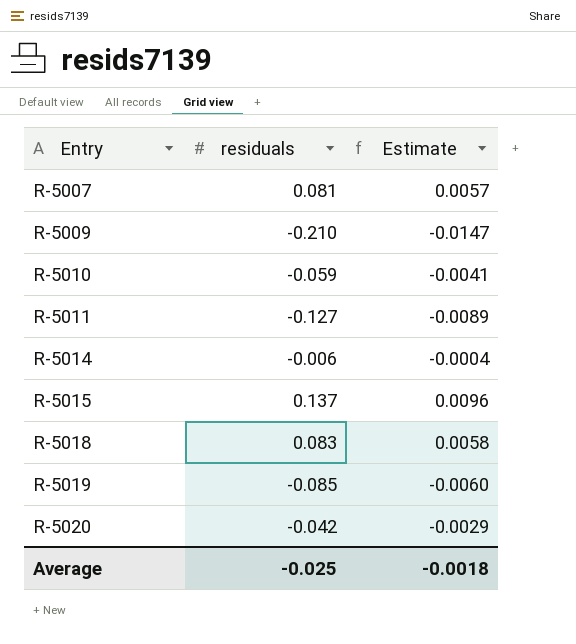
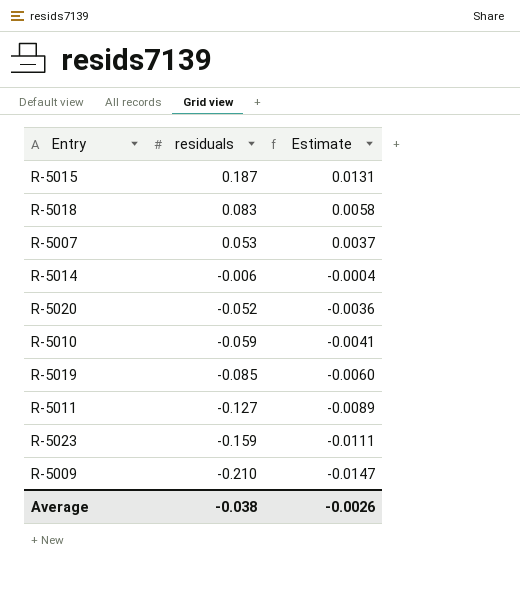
row order: Entry ascending -> residuals descending
R-5015 | residuals: 0.137 -> 0.187
R-5015 | Estimate: 0.0096 -> 0.0131
R-5007 | residuals: 0.081 -> 0.053
R-5007 | Estimate: 0.0057 -> 0.0037
R-5020 | residuals: -0.042 -> -0.052
R-5020 | Estimate: -0.0029 -> -0.0036
row R-5023: none -> -0.159 | -0.0111
Average | residuals: -0.025 -> -0.038
Average | Estimate: -0.0018 -> -0.0026

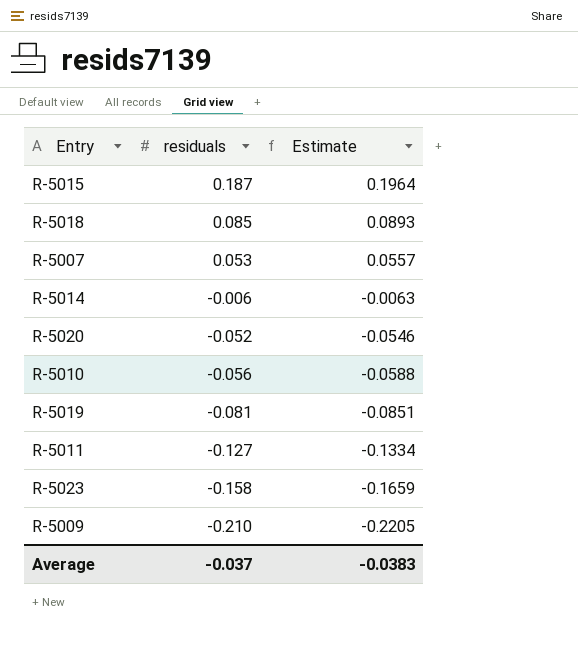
column Estimate | formula: [residuals] * 0.07 -> [residuals] * 1.05
R-5018 | residuals: 0.083 -> 0.085
R-5010 | residuals: -0.059 -> -0.056
R-5019 | residuals: -0.085 -> -0.081
R-5023 | residuals: -0.159 -> -0.158
Average | residuals: -0.038 -> -0.037
Average | Estimate: -0.0026 -> -0.0383

